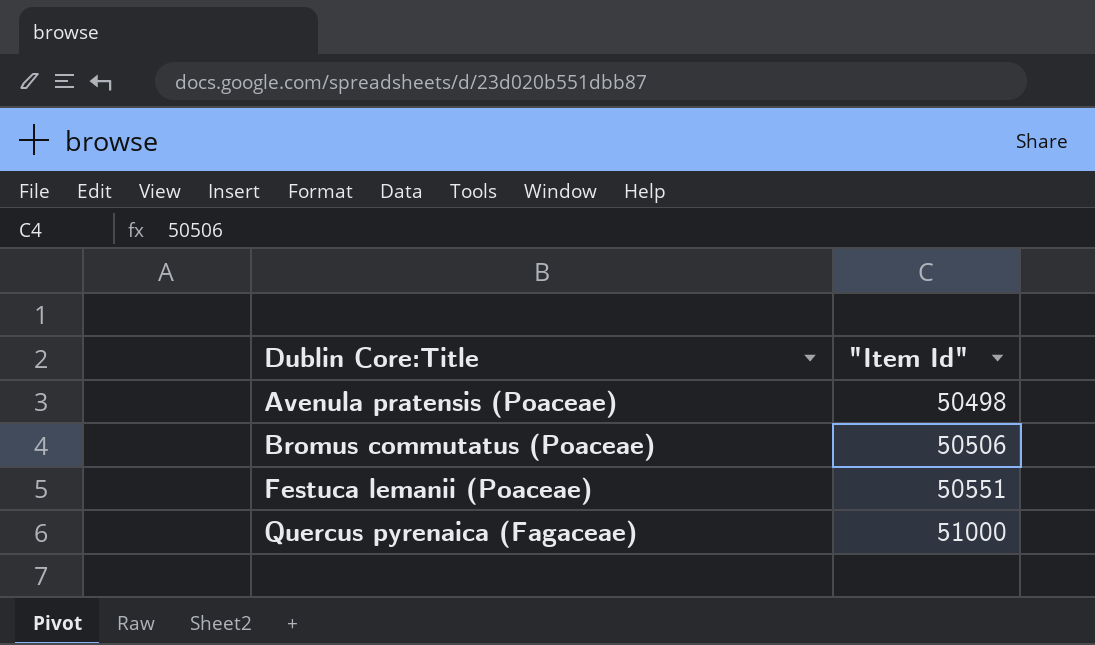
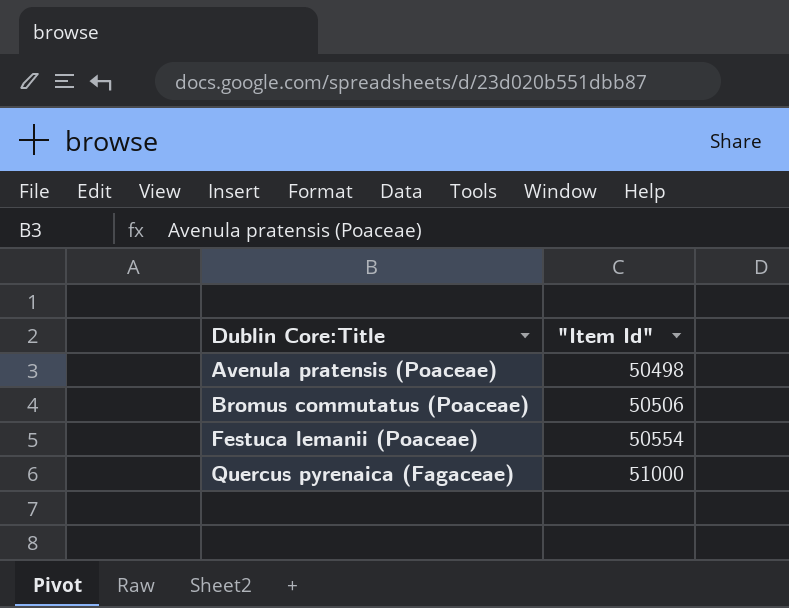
Festuca lemanii (Poaceae) | "Item Id": 50551 -> 50554

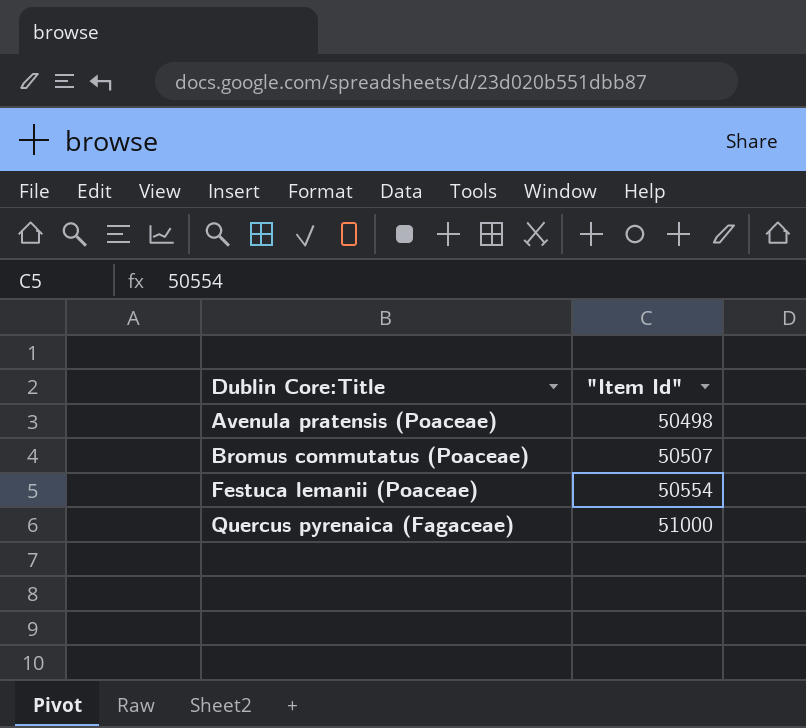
Bromus commutatus (Poaceae) | "Item Id": 50506 -> 50507

